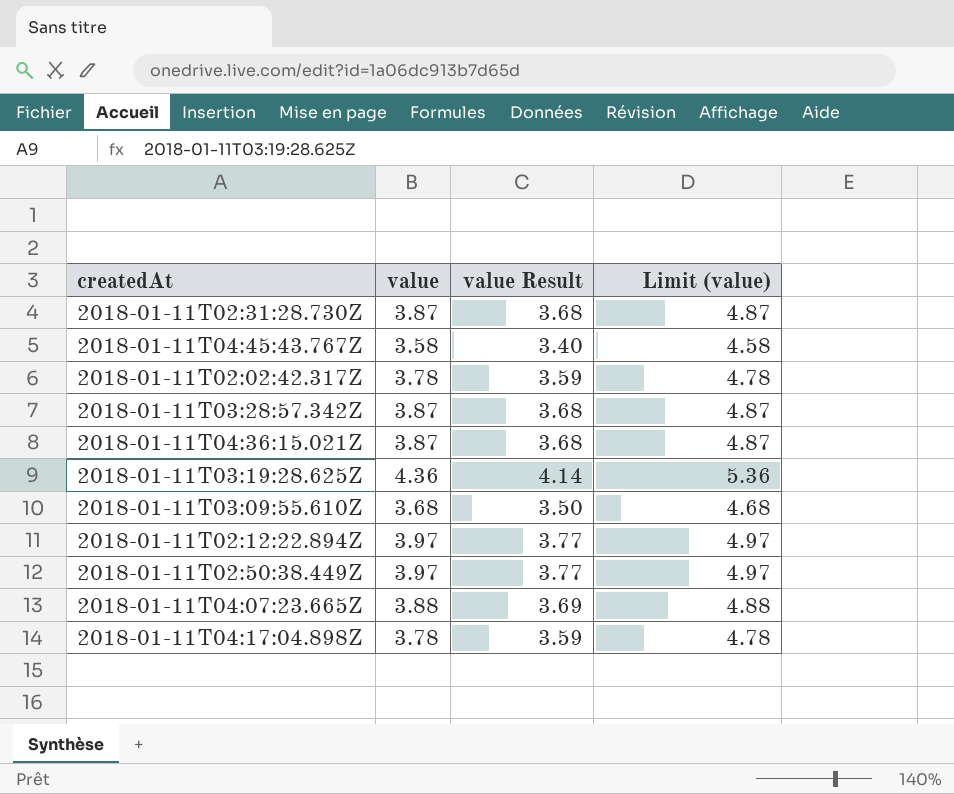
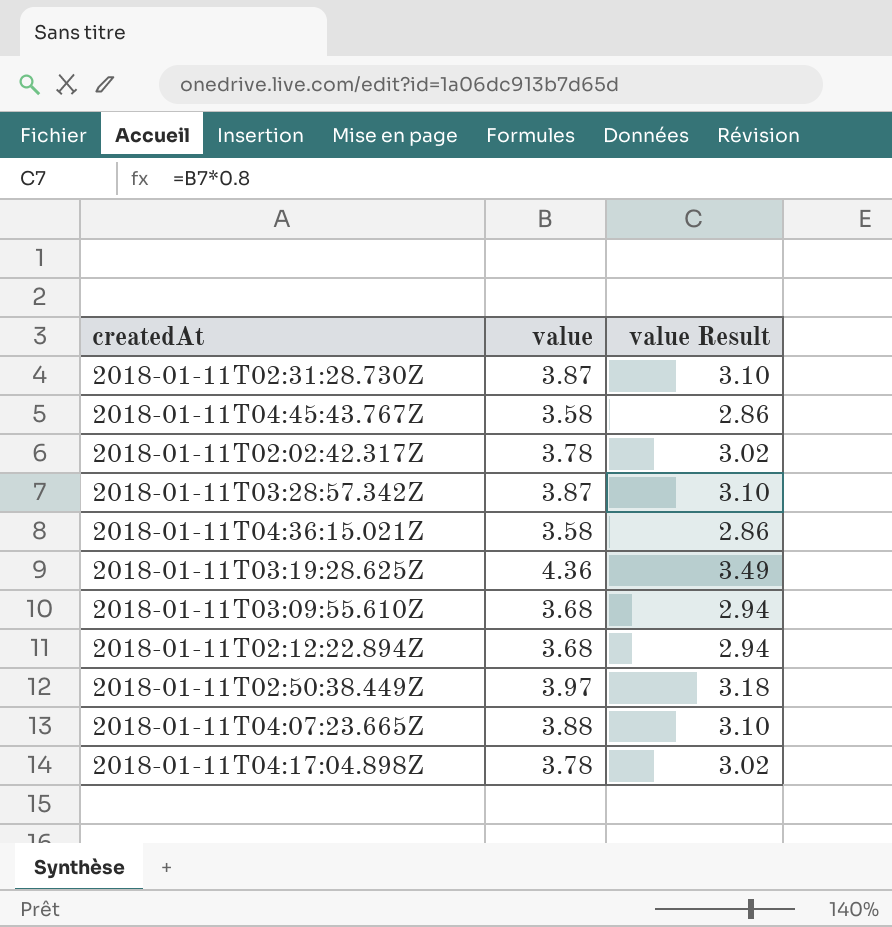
column Limit (value) | formula: [value] + 1 -> none
column value Result | formula: [value] * 0.95 -> [value] * 0.8
2018-01-11T04:36:15.021Z | value: 3.87 -> 3.58
2018-01-11T02:12:22.894Z | value: 3.97 -> 3.68

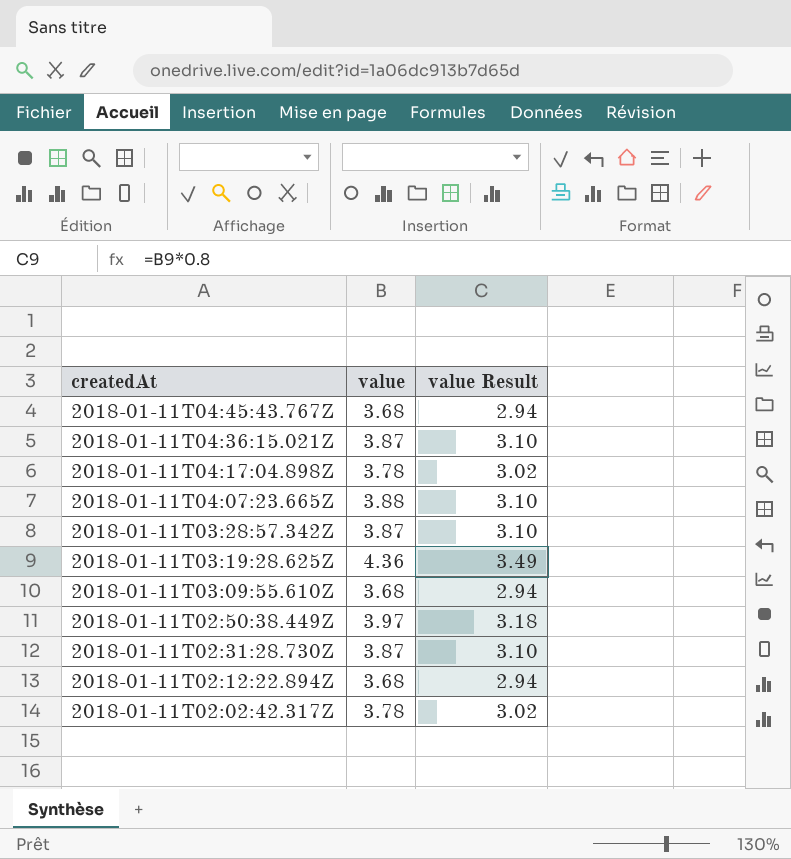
row order: none -> createdAt descending
2018-01-11T04:45:43.767Z | value: 3.58 -> 3.68
2018-01-11T04:45:43.767Z | value Result: 2.86 -> 2.94
2018-01-11T04:36:15.021Z | value: 3.58 -> 3.87
2018-01-11T04:36:15.021Z | value Result: 2.86 -> 3.10

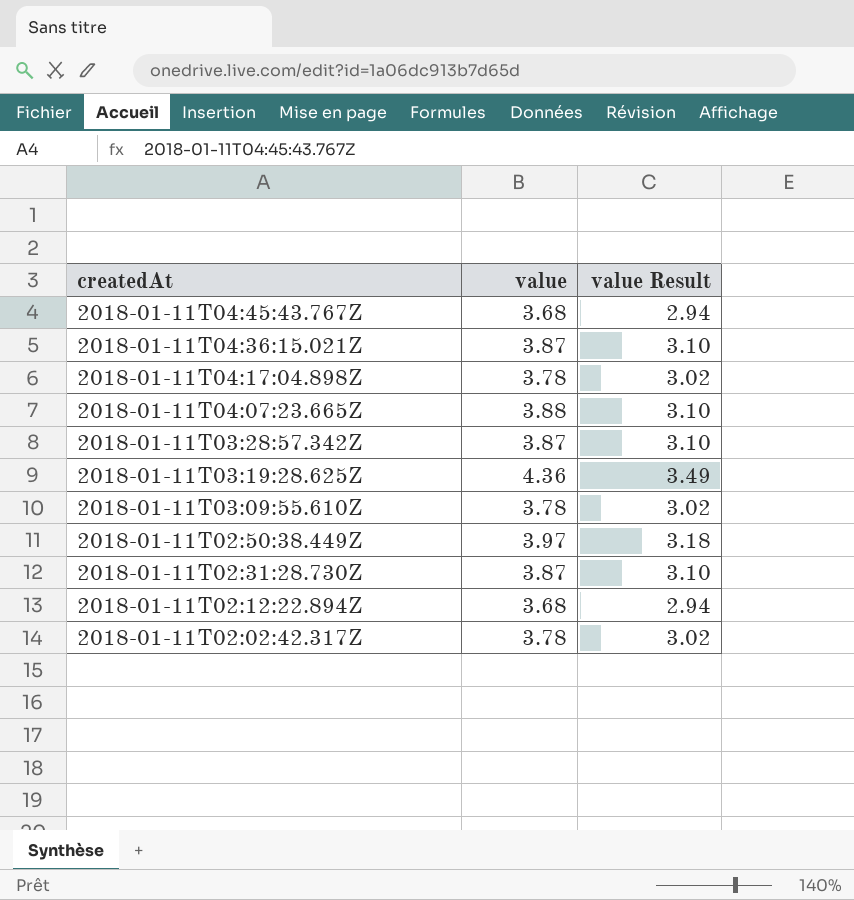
2018-01-11T03:09:55.610Z | value: 3.68 -> 3.78
2018-01-11T03:09:55.610Z | value Result: 2.94 -> 3.02

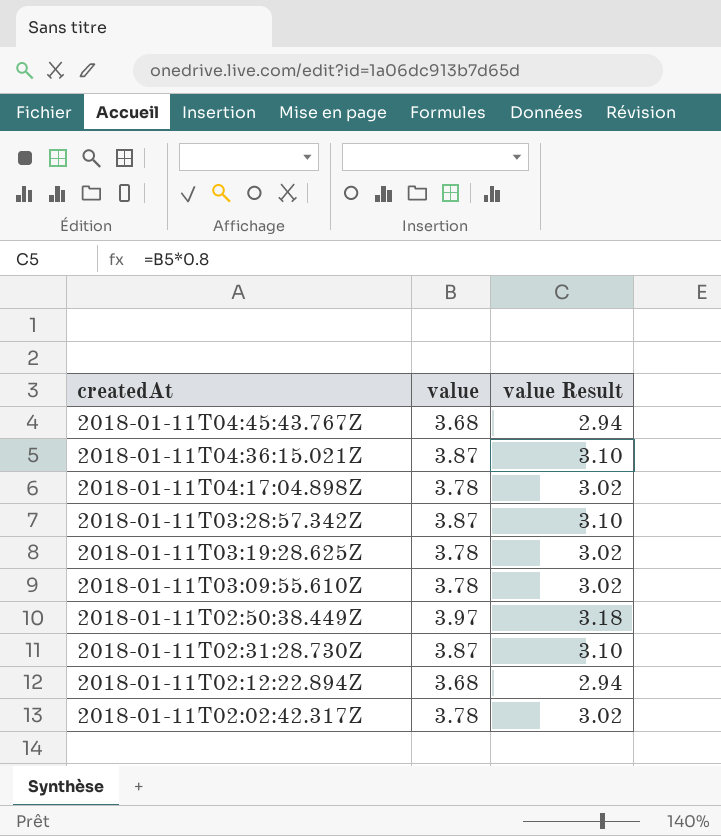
row 2018-01-11T04:07:23.665Z: 3.88 | 3.10 -> none
2018-01-11T03:19:28.625Z | value: 4.36 -> 3.78
2018-01-11T03:19:28.625Z | value Result: 3.49 -> 3.02

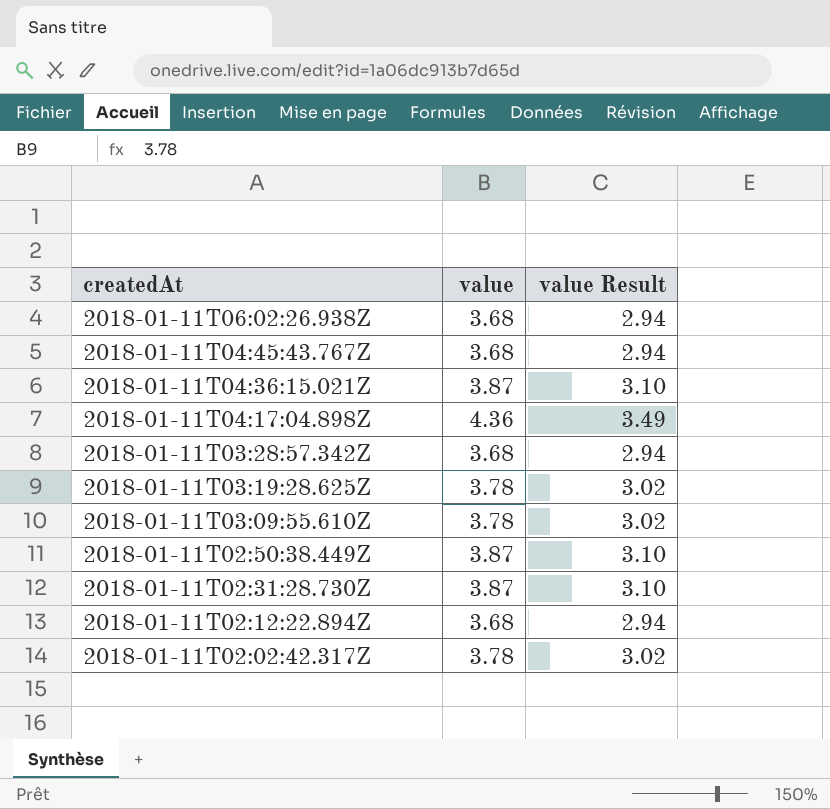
row 2018-01-11T06:02:26.938Z: none -> 3.68 | 2.94
2018-01-11T04:17:04.898Z | value: 3.78 -> 4.36
2018-01-11T04:17:04.898Z | value Result: 3.02 -> 3.49
2018-01-11T03:28:57.342Z | value: 3.87 -> 3.68
2018-01-11T03:28:57.342Z | value Result: 3.10 -> 2.94
2018-01-11T02:50:38.449Z | value: 3.97 -> 3.87
2018-01-11T02:50:38.449Z | value Result: 3.18 -> 3.10

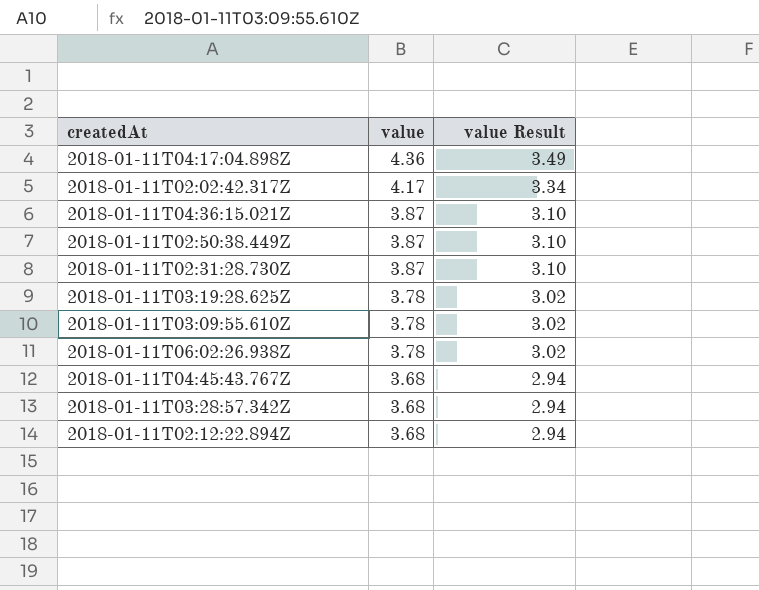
row order: createdAt descending -> value descending
2018-01-11T02:02:42.317Z | value: 3.78 -> 4.17
2018-01-11T02:02:42.317Z | value Result: 3.02 -> 3.34
2018-01-11T06:02:26.938Z | value: 3.68 -> 3.78
2018-01-11T06:02:26.938Z | value Result: 2.94 -> 3.02

